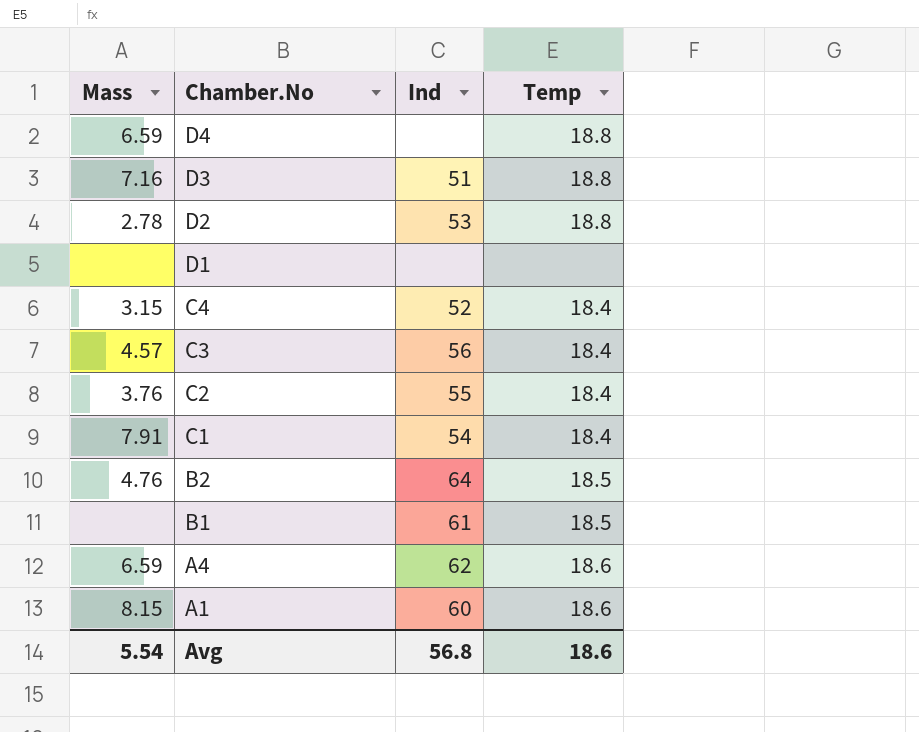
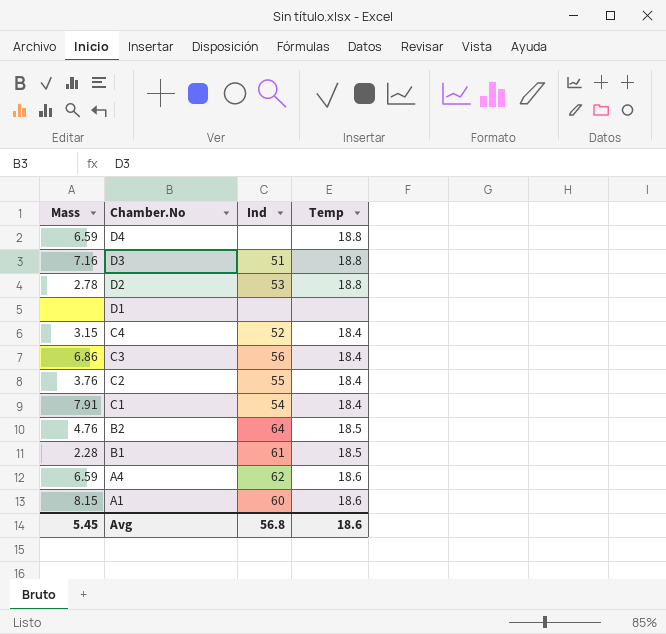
C3 | Mass: 4.57 -> 6.86
B1 | Mass: none -> 2.28
Avg | Mass: 5.54 -> 5.45

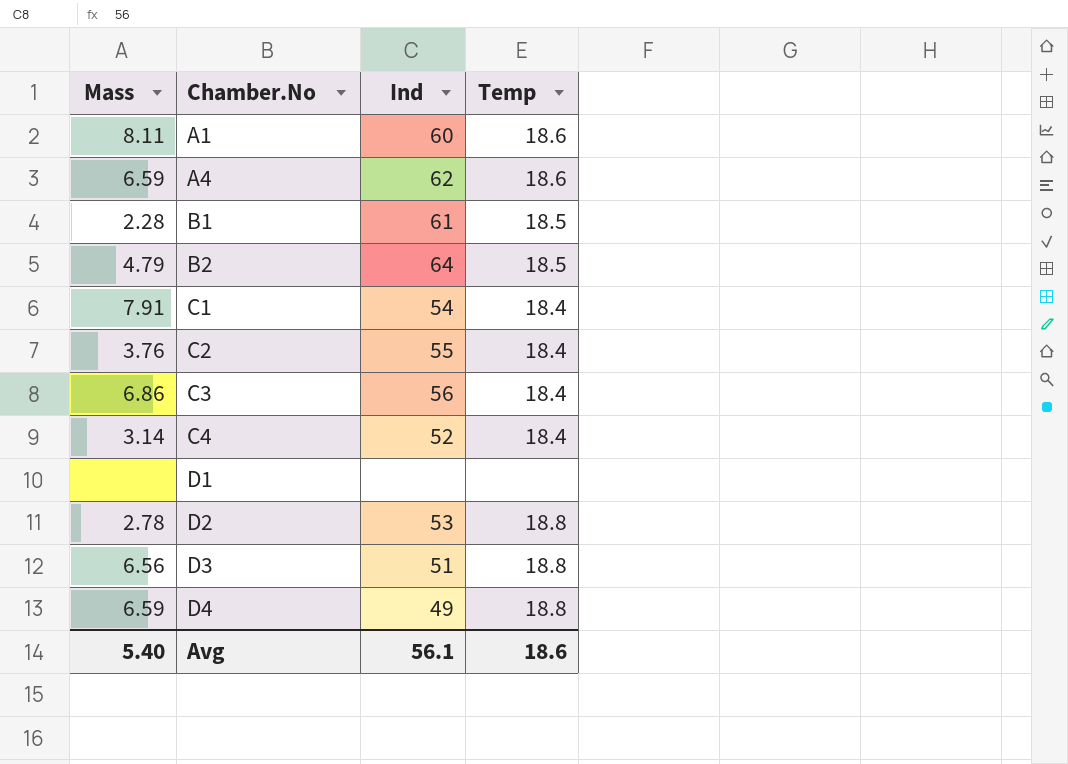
row order: Chamber.No descending -> Chamber.No ascending
A1 | Mass: 8.15 -> 8.11
B2 | Mass: 4.76 -> 4.79
C4 | Mass: 3.15 -> 3.14
D3 | Mass: 7.16 -> 6.56
D4 | Ind: none -> 49
Avg | Mass: 5.45 -> 5.40
Avg | Ind: 56.8 -> 56.1

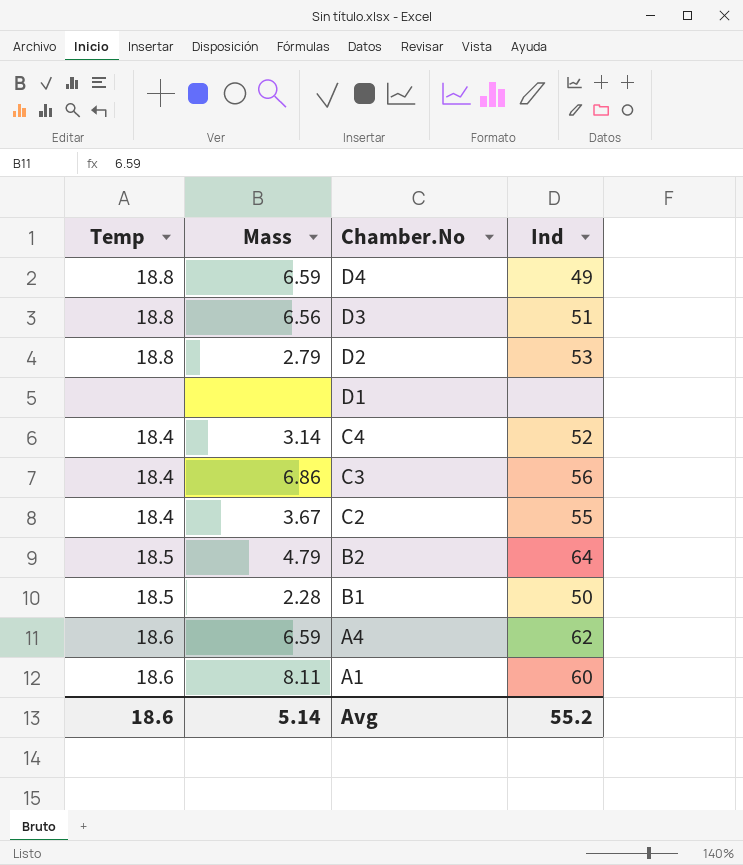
row order: Chamber.No ascending -> Chamber.No descending
column Temp | position: 4 -> 1
row C1: 7.91 | 54 | 18.4 -> none
D2 | Mass: 2.78 -> 2.79
C2 | Mass: 3.76 -> 3.67
B1 | Ind: 61 -> 50
Avg | Mass: 5.40 -> 5.14
Avg | Ind: 56.1 -> 55.2

